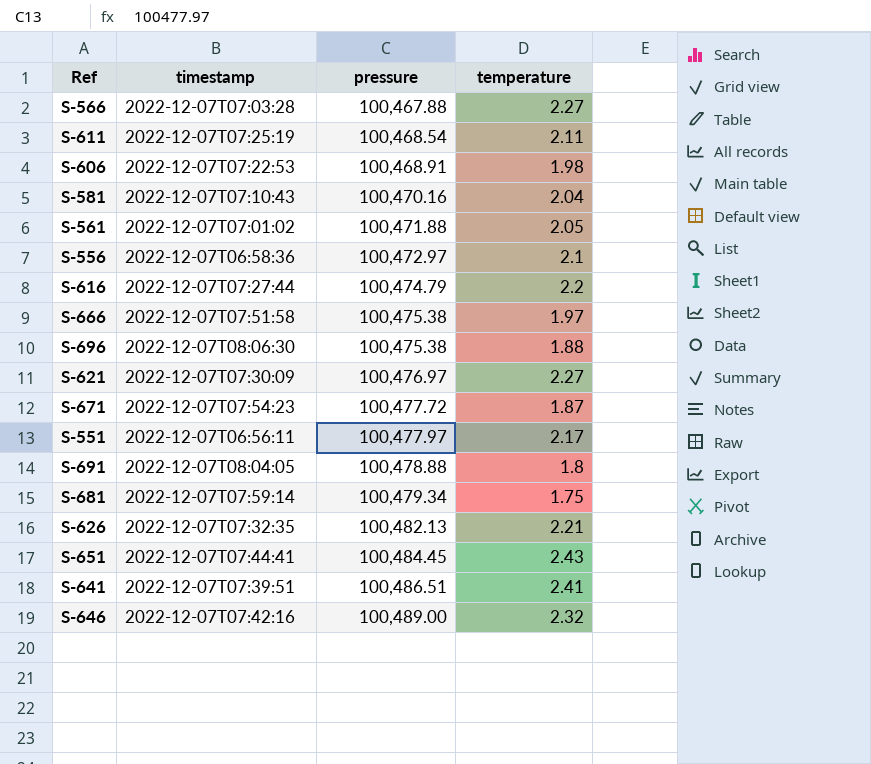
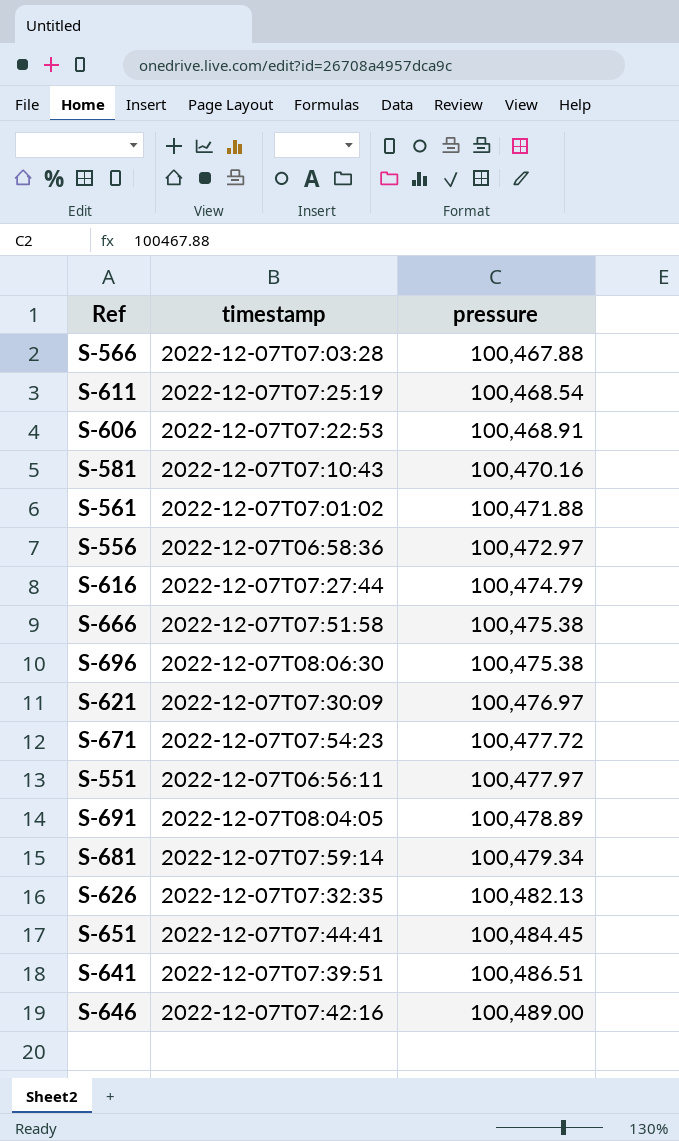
column temperature | position: 4 -> none
S-691 | pressure: 100,478.88 -> 100,478.89

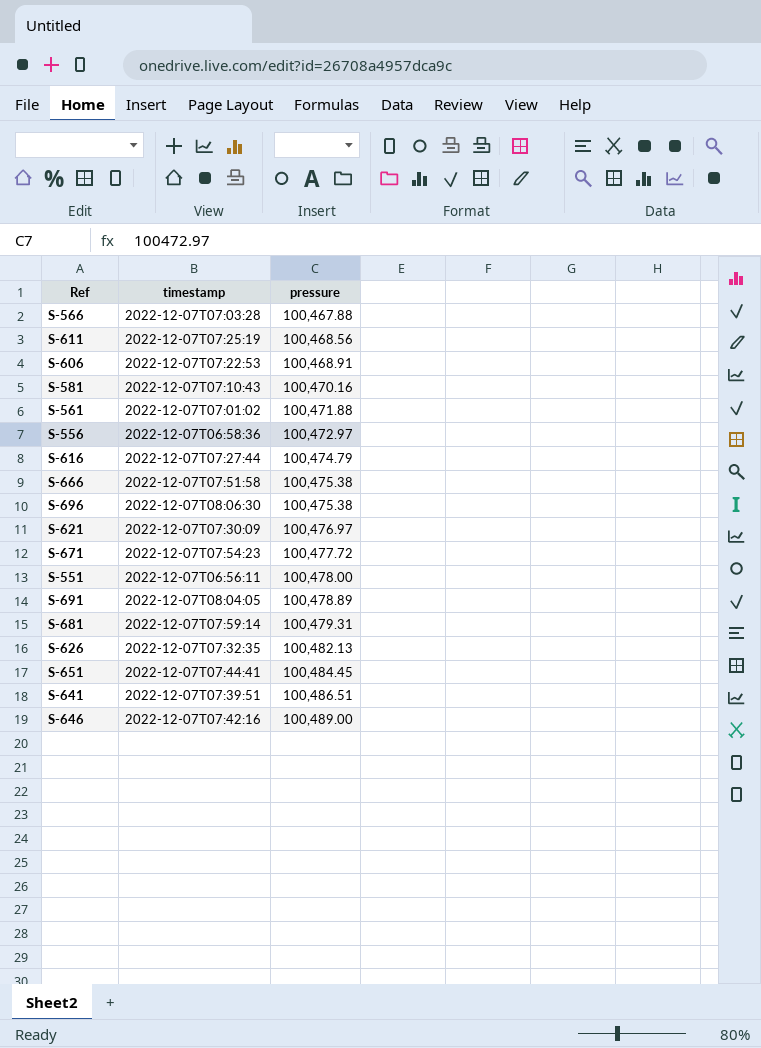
S-611 | pressure: 100,468.54 -> 100,468.56
S-551 | pressure: 100,477.97 -> 100,478.00
S-681 | pressure: 100,479.34 -> 100,479.31

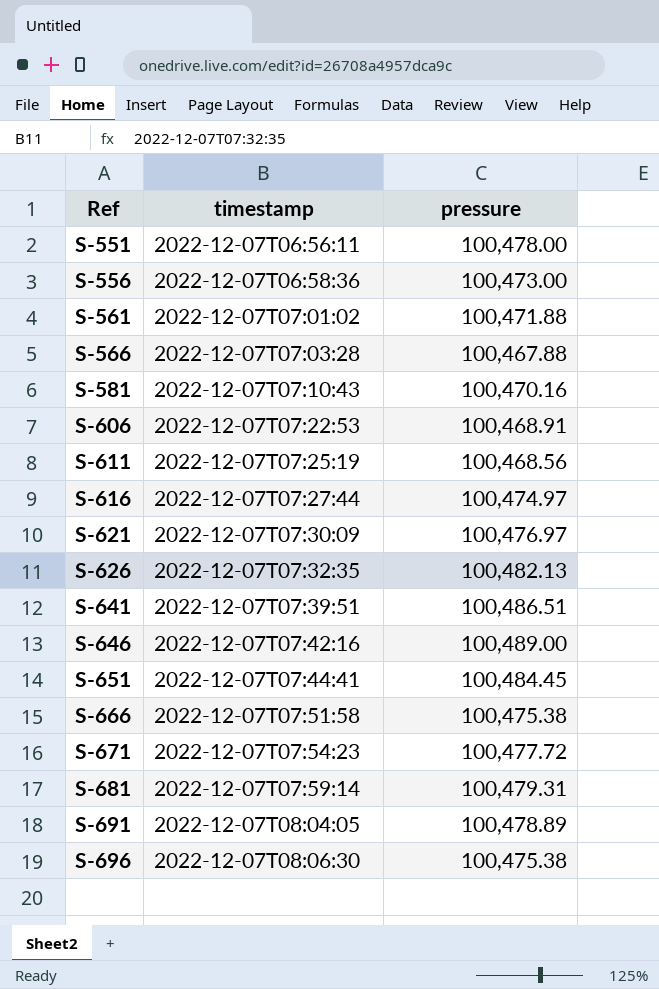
row order: pressure ascending -> Ref ascending
S-556 | pressure: 100,472.97 -> 100,473.00
S-616 | pressure: 100,474.79 -> 100,474.97

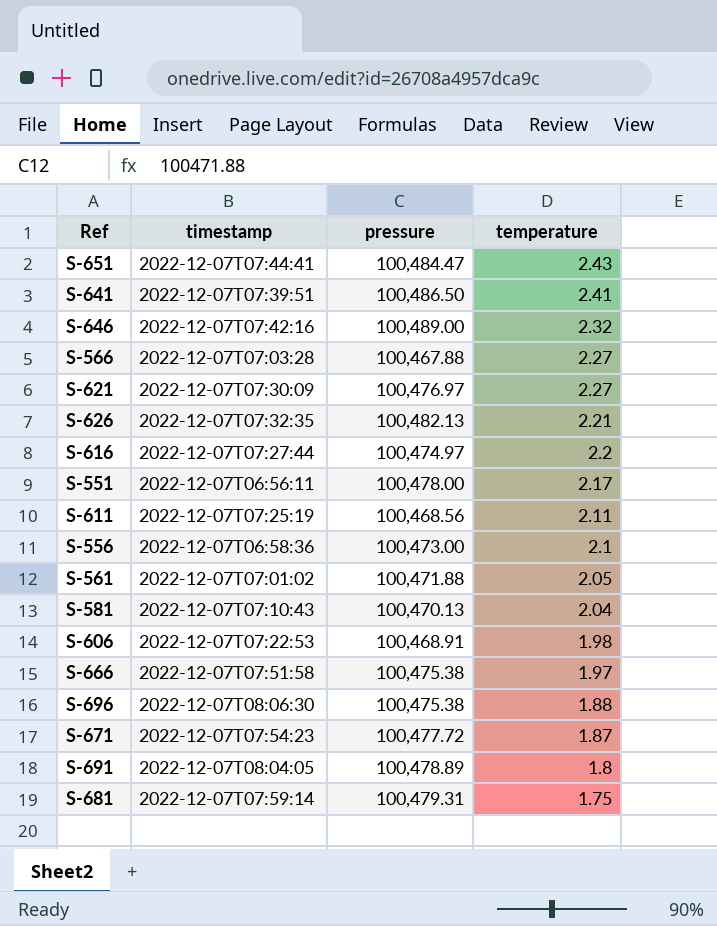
row order: Ref ascending -> temperature descending
column temperature | position: none -> 4
S-651 | pressure: 100,484.45 -> 100,484.47
S-641 | pressure: 100,486.51 -> 100,486.50
S-581 | pressure: 100,470.16 -> 100,470.13

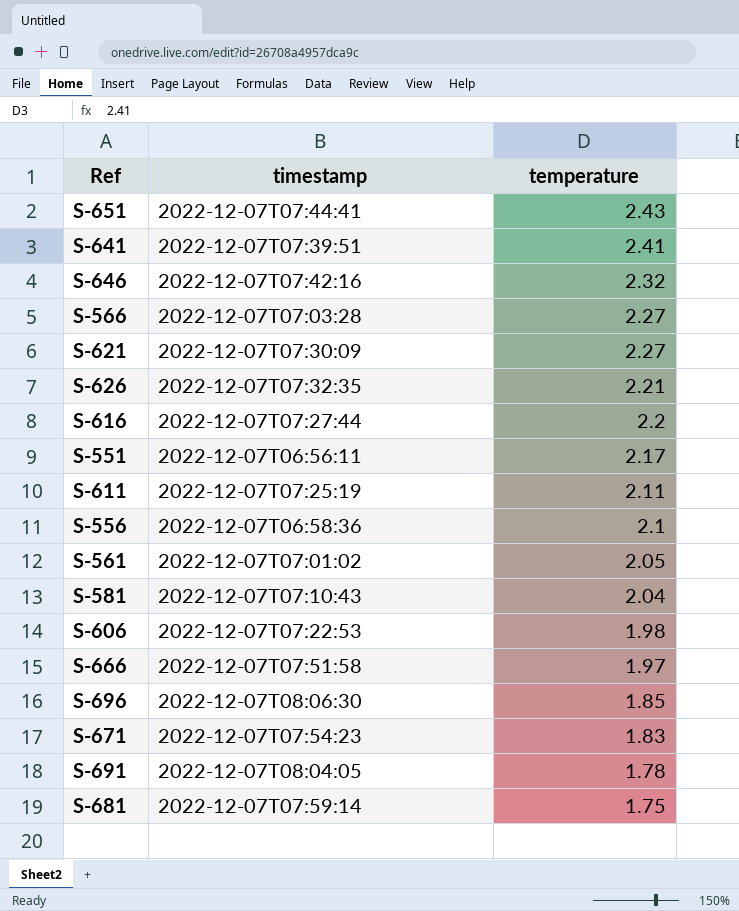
column pressure | position: 3 -> none
S-696 | temperature: 1.88 -> 1.85
S-671 | temperature: 1.87 -> 1.83
S-691 | temperature: 1.8 -> 1.78

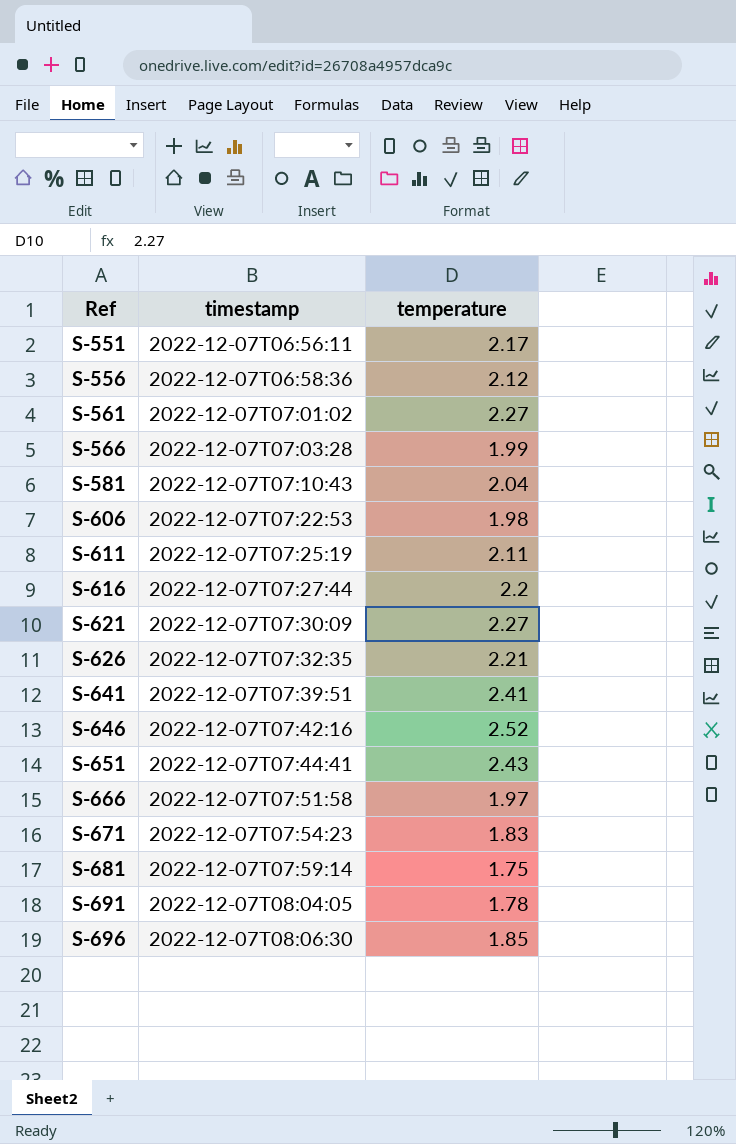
row order: temperature descending -> Ref ascending
S-556 | temperature: 2.1 -> 2.12
S-561 | temperature: 2.05 -> 2.27
S-566 | temperature: 2.27 -> 1.99
S-646 | temperature: 2.32 -> 2.52

